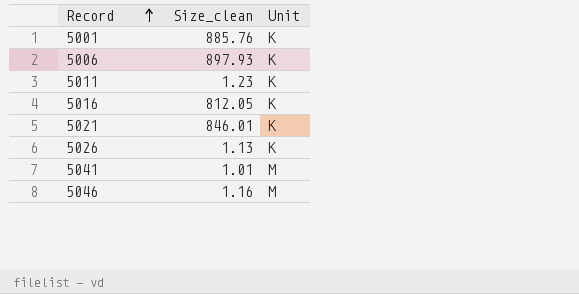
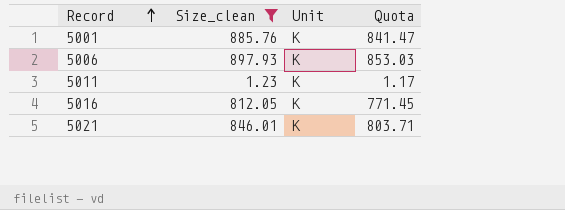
filter: none -> Size_clean >= 1.23
column Quota | formula: none -> [Size_clean] * 0.95

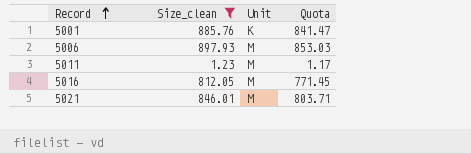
5006 | Unit: K -> M
5011 | Unit: K -> M
5016 | Unit: K -> M
5021 | Unit: K -> M

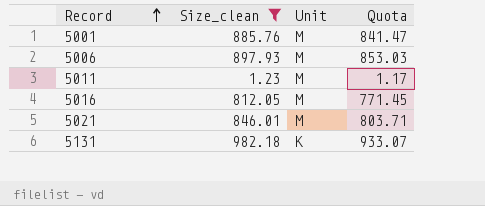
5001 | Unit: K -> M
row 5131: none -> 982.18 | K | 933.07

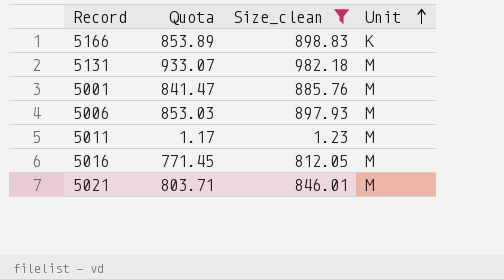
row order: Record ascending -> Unit ascending
column Quota | position: 4 -> 2
row 5166: none -> 853.89 | 898.83 | K
5131 | Unit: K -> M

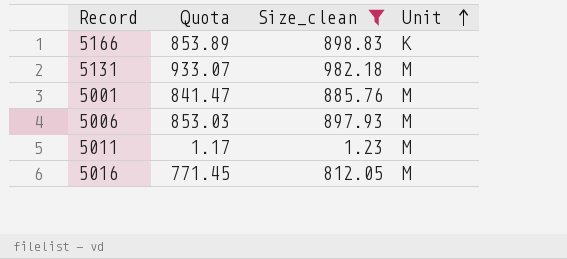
row 5021: 803.71 | 846.01 | M -> none

